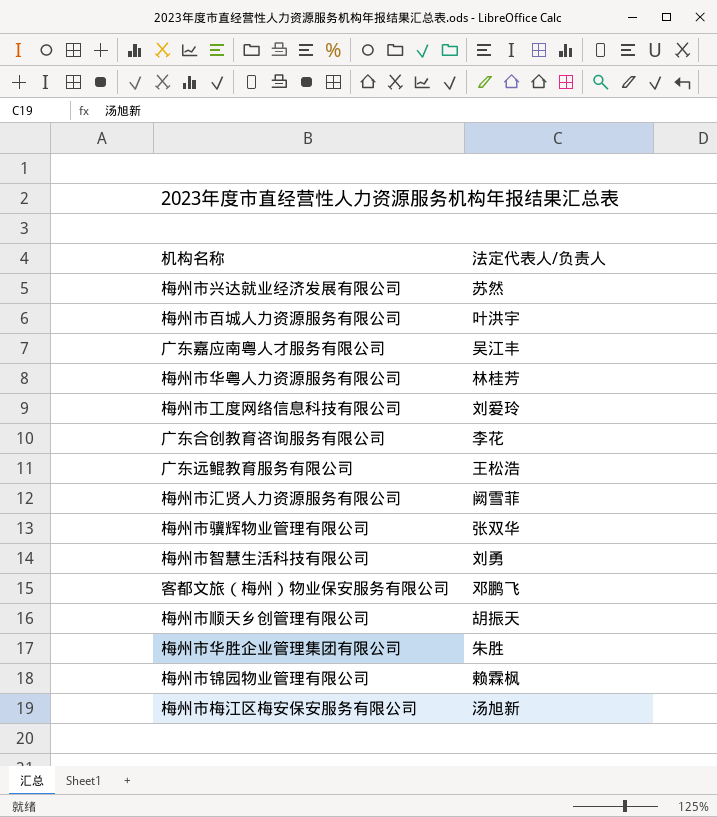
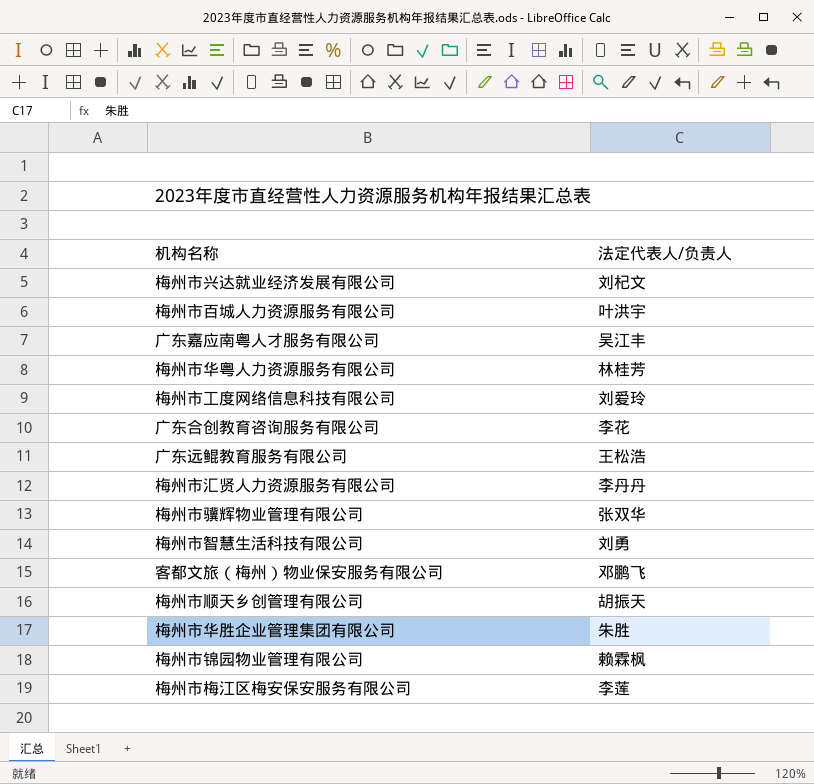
梅州市兴达就业经济发展有限公司 | 法定代表人/负责人: 苏然 -> 刘杞文
梅州市汇贤人力资源服务有限公司 | 法定代表人/负责人: 阙雪菲 -> 李丹丹
梅州市梅江区梅安保安服务有限公司 | 法定代表人/负责人: 汤旭新 -> 李莲

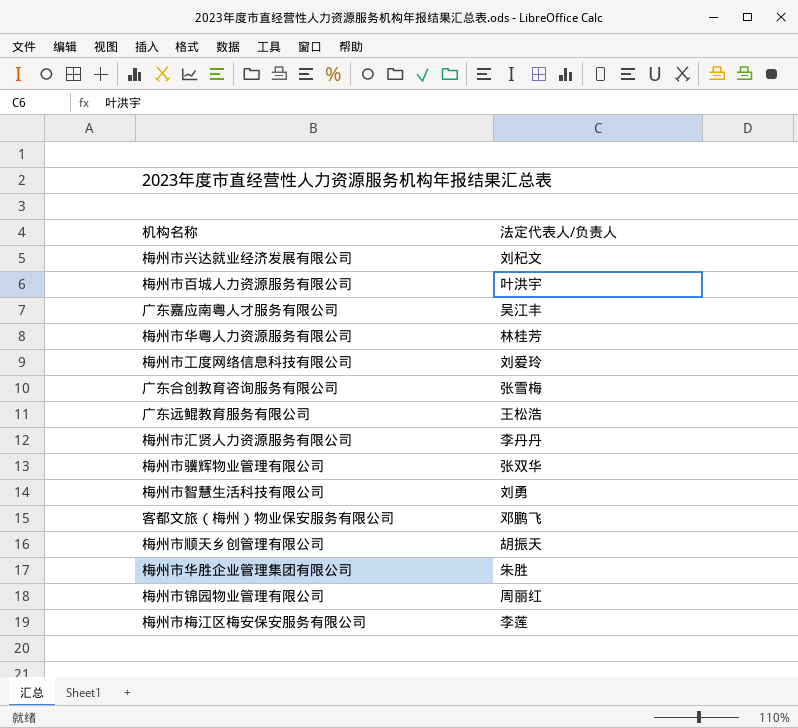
广东合创教育咨询服务有限公司 | 法定代表人/负责人: 李花 -> 张雪梅
梅州市锦园物业管理有限公司 | 法定代表人/负责人: 赖霖枫 -> 周丽红

